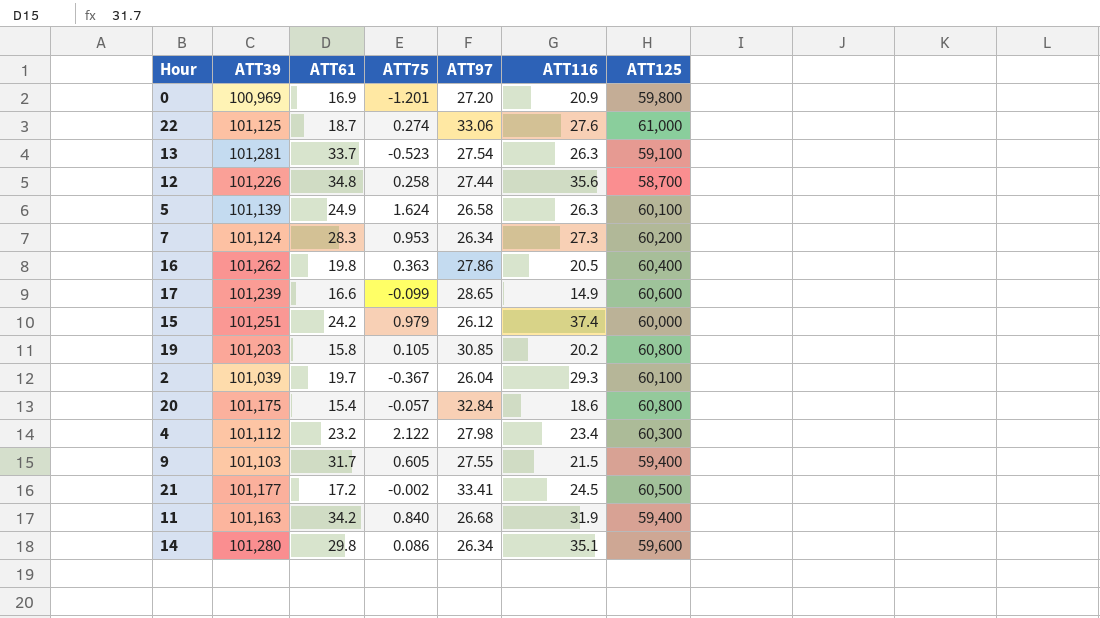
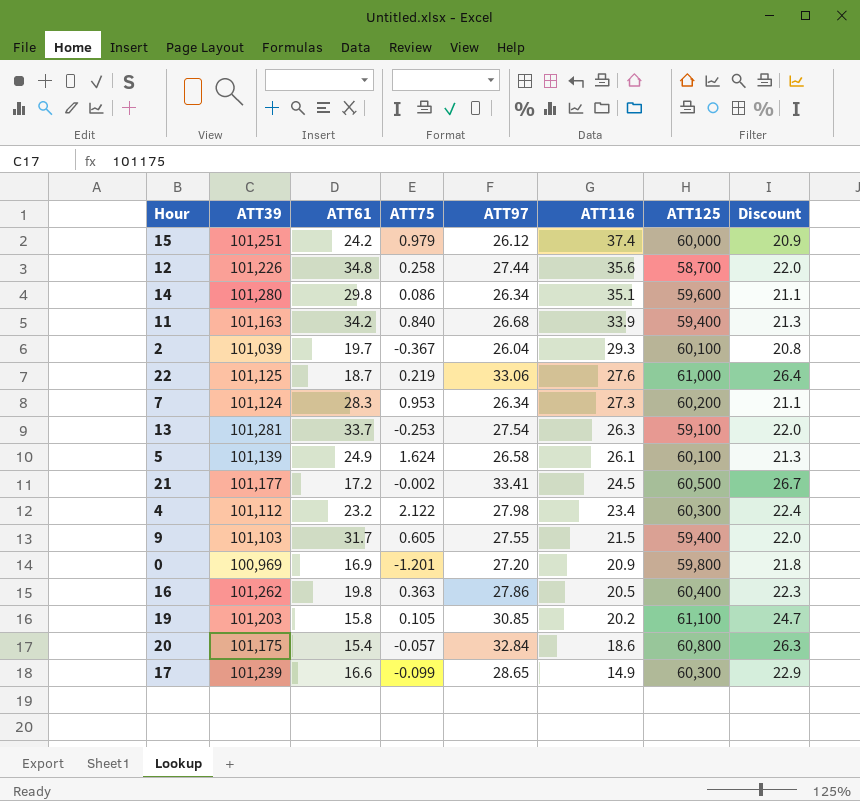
row order: none -> ATT116 descending
column Discount | formula: none -> [ATT97] * 0.8
11 | ATT116: 31.9 -> 33.9
22 | ATT75: 0.274 -> 0.219
13 | ATT75: -0.523 -> -0.253
5 | ATT116: 26.3 -> 26.1
19 | ATT125: 60,800 -> 61,100
17 | ATT125: 60,600 -> 60,300

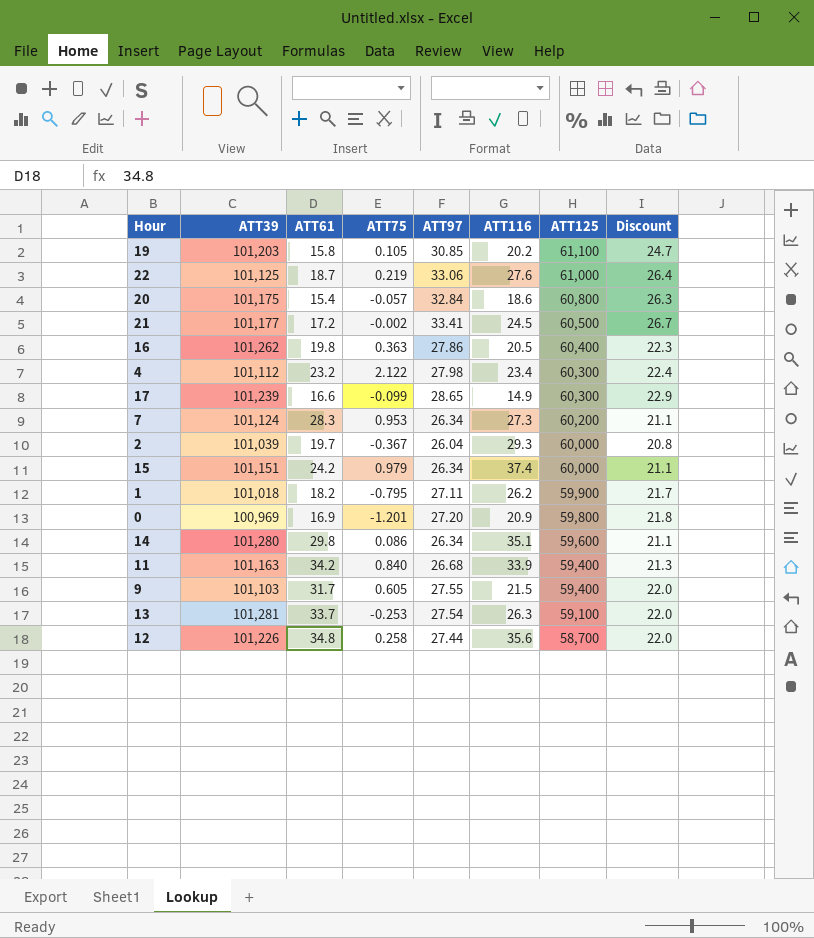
row order: ATT116 descending -> ATT125 descending
row 5: 101,139 | 24.9 | 1.624 | 26.58 | 26.1 | 60,100 | 21.3 -> none
2 | ATT125: 60,100 -> 60,000
15 | ATT39: 101,251 -> 101,151
15 | ATT97: 26.12 -> 26.34
15 | Discount: 20.9 -> 21.1
row 1: none -> 101,018 | 18.2 | -0.795 | 27.11 | 26.2 | 59,900 | 21.7

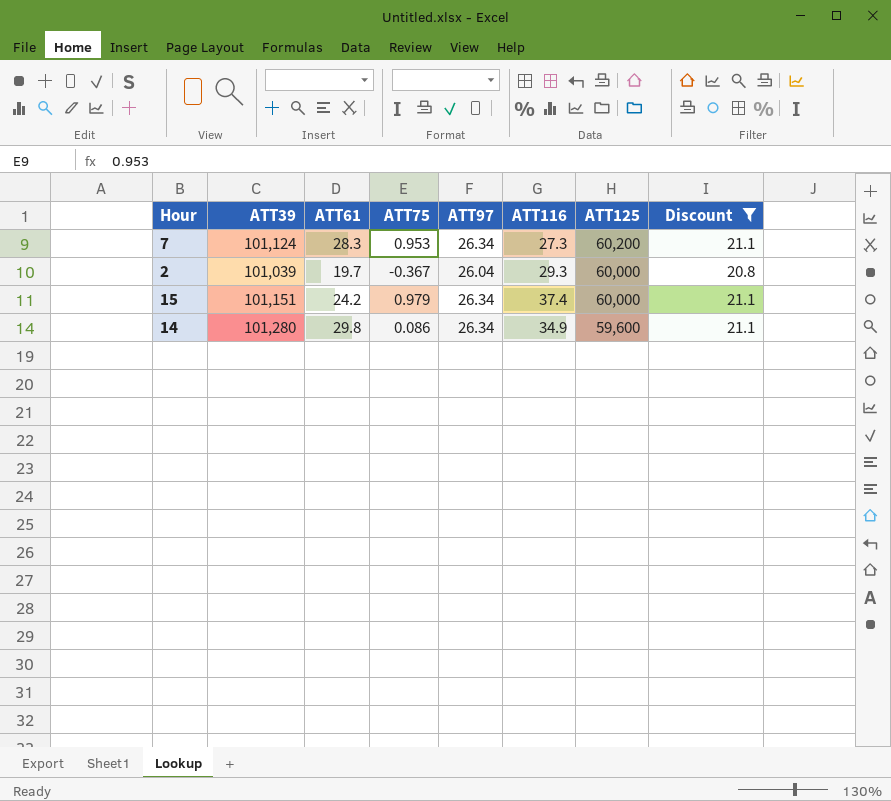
filter: none -> Discount <= 21.1
14 | ATT116: 35.1 -> 34.9

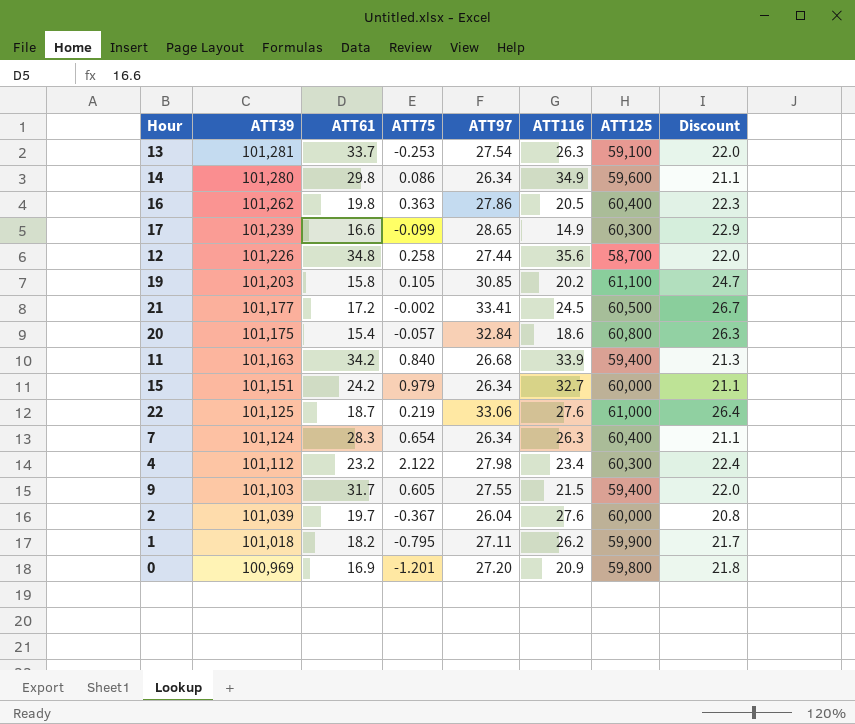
filter: Discount <= 21.1 -> none
row order: ATT125 descending -> ATT39 descending
15 | ATT116: 37.4 -> 32.7
7 | ATT75: 0.953 -> 0.654
7 | ATT116: 27.3 -> 26.3
7 | ATT125: 60,200 -> 60,400
2 | ATT116: 29.3 -> 27.6

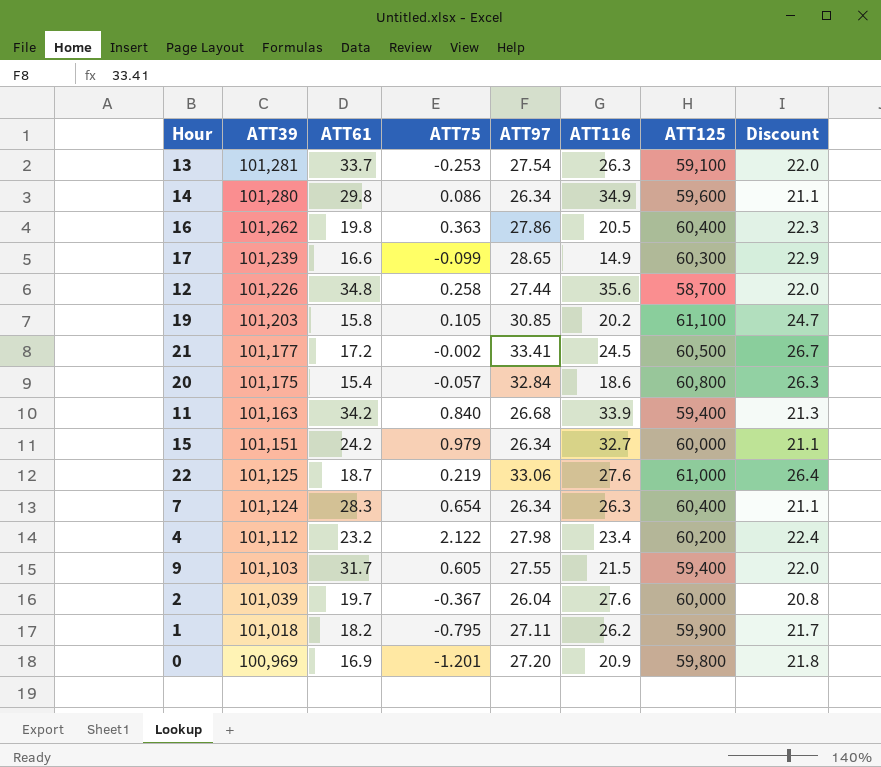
4 | ATT125: 60,300 -> 60,200

